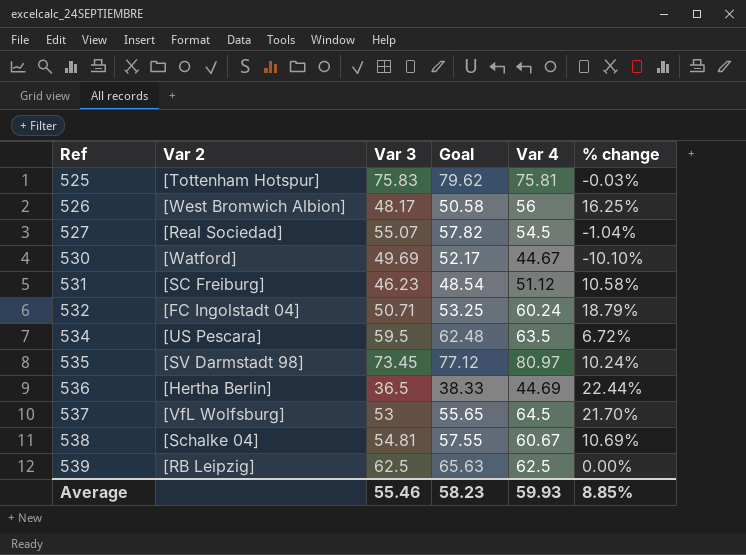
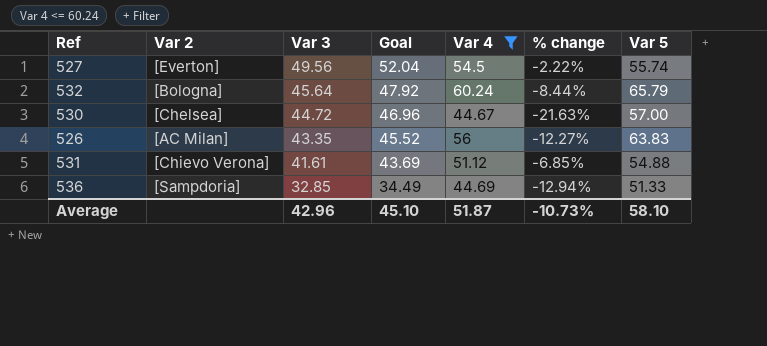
filter: none -> Var 4 <= 60.24
row order: Ref ascending -> Var 3 descending
column % change | formula: ([Var 4] - [Var 3]) / [Var 3] -> ([Var 4] - [Var 5]) / [Var 5]
column Var 5 | position: none -> 7
527 | Var 2: [Real Sociedad] -> [Everton]
527 | Var 3: 55.07 -> 49.56
527 | Goal: 57.82 -> 52.04
532 | Var 2: [FC Ingolstadt 04] -> [Bologna]
532 | Var 3: 50.71 -> 45.64
532 | Goal: 53.25 -> 47.92
530 | Var 2: [Watford] -> [Chelsea]
530 | Var 3: 49.69 -> 44.72
530 | Goal: 52.17 -> 46.96
526 | Var 2: [West Bromwich Albion] -> [AC Milan]
526 | Var 3: 48.17 -> 43.35
526 | Goal: 50.58 -> 45.52
531 | Var 2: [SC Freiburg] -> [Chievo Verona]
531 | Var 3: 46.23 -> 41.61
531 | Goal: 48.54 -> 43.69
536 | Var 2: [Hertha Berlin] -> [Sampdoria]
536 | Var 3: 36.5 -> 32.85
536 | Goal: 38.33 -> 34.49
Average | Var 3: 55.46 -> 42.96
Average | Goal: 58.23 -> 45.10
Average | Var 4: 59.93 -> 51.87
Average | % change: 8.85% -> -10.73%

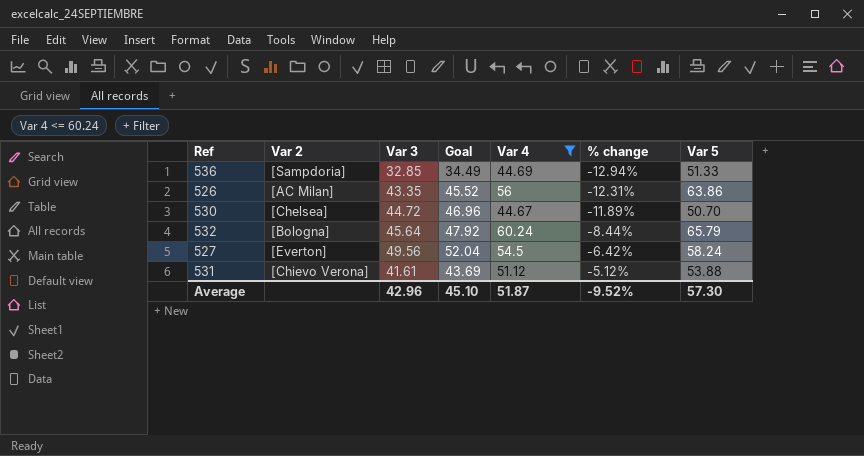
row order: Var 3 descending -> % change ascending
526 | % change: -12.27% -> -12.31%
526 | Var 5: 63.83 -> 63.86
530 | % change: -21.63% -> -11.89%
530 | Var 5: 57.00 -> 50.70
527 | % change: -2.22% -> -6.42%
527 | Var 5: 55.74 -> 58.24
531 | % change: -6.85% -> -5.12%
531 | Var 5: 54.88 -> 53.88
Average | % change: -10.73% -> -9.52%
Average | Var 5: 58.10 -> 57.30

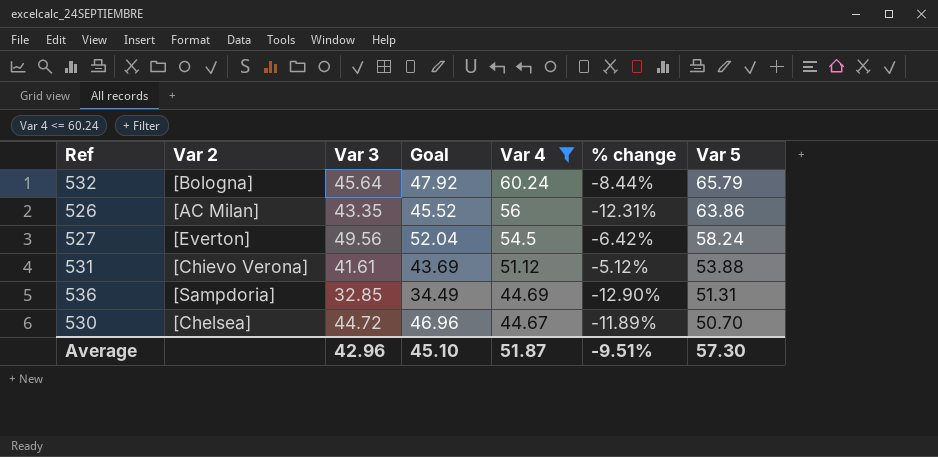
row order: % change ascending -> Var 4 descending
536 | % change: -12.94% -> -12.90%
536 | Var 5: 51.33 -> 51.31
Average | % change: -9.52% -> -9.51%

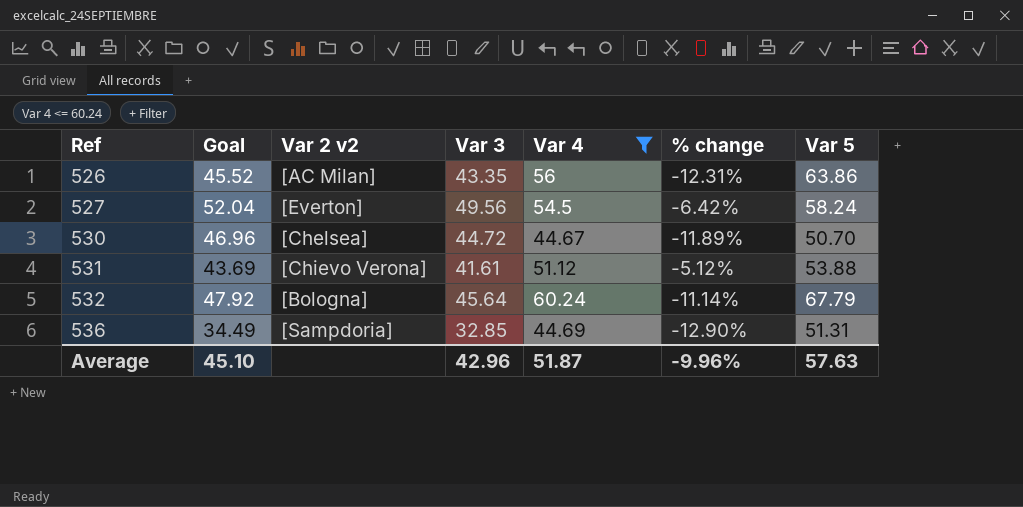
row order: Var 4 descending -> Ref ascending
column Goal | position: 4 -> 2
column name: Var 2 -> Var 2 v2
532 | % change: -8.44% -> -11.14%
532 | Var 5: 65.79 -> 67.79
Average | % change: -9.51% -> -9.96%
Average | Var 5: 57.30 -> 57.63

